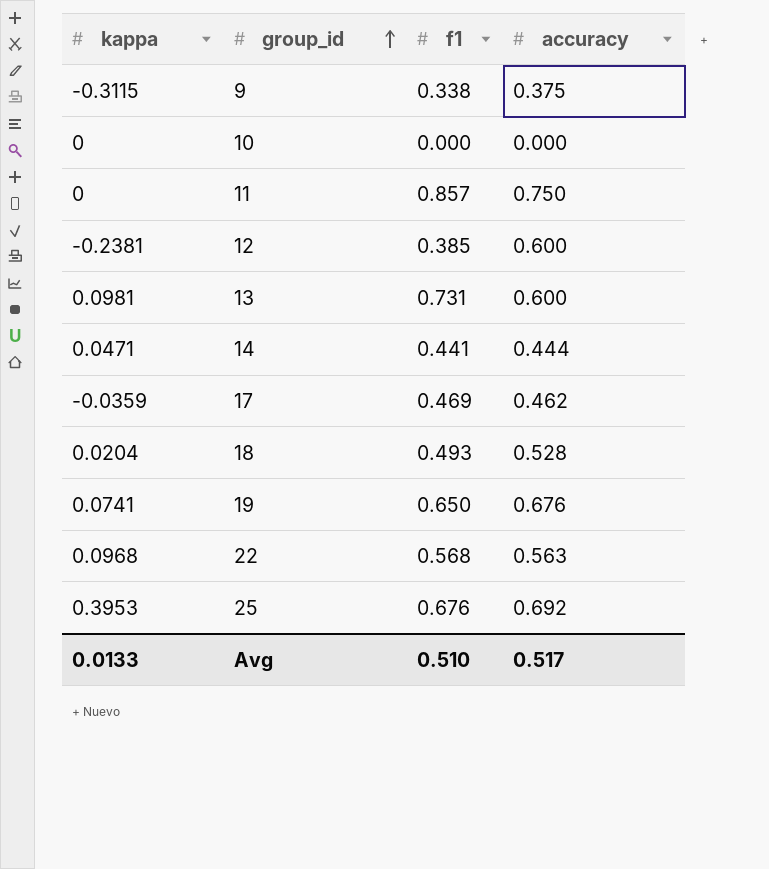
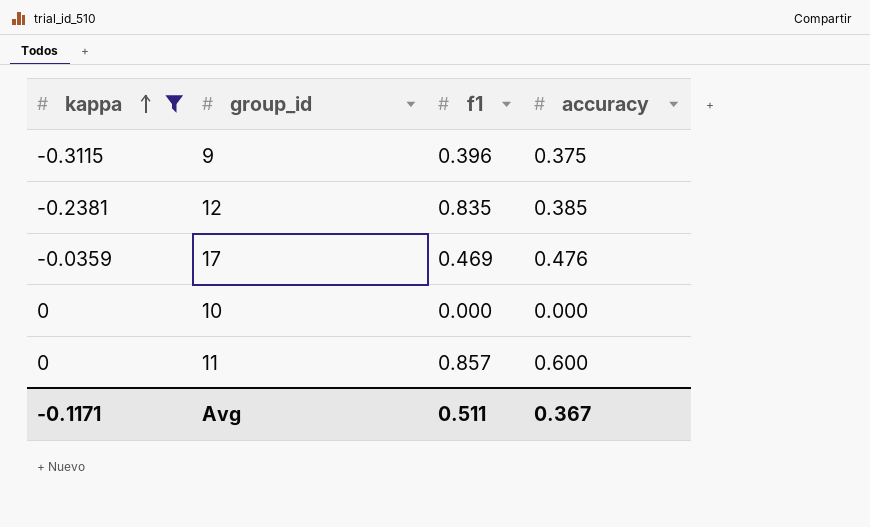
filter: none -> kappa <= 0
row order: group_id ascending -> kappa ascending
9 | f1: 0.338 -> 0.396
12 | f1: 0.385 -> 0.835
12 | accuracy: 0.600 -> 0.385
17 | accuracy: 0.462 -> 0.476
11 | accuracy: 0.750 -> 0.600
Avg | kappa: 0.0133 -> -0.1171
Avg | f1: 0.510 -> 0.511
Avg | accuracy: 0.517 -> 0.367

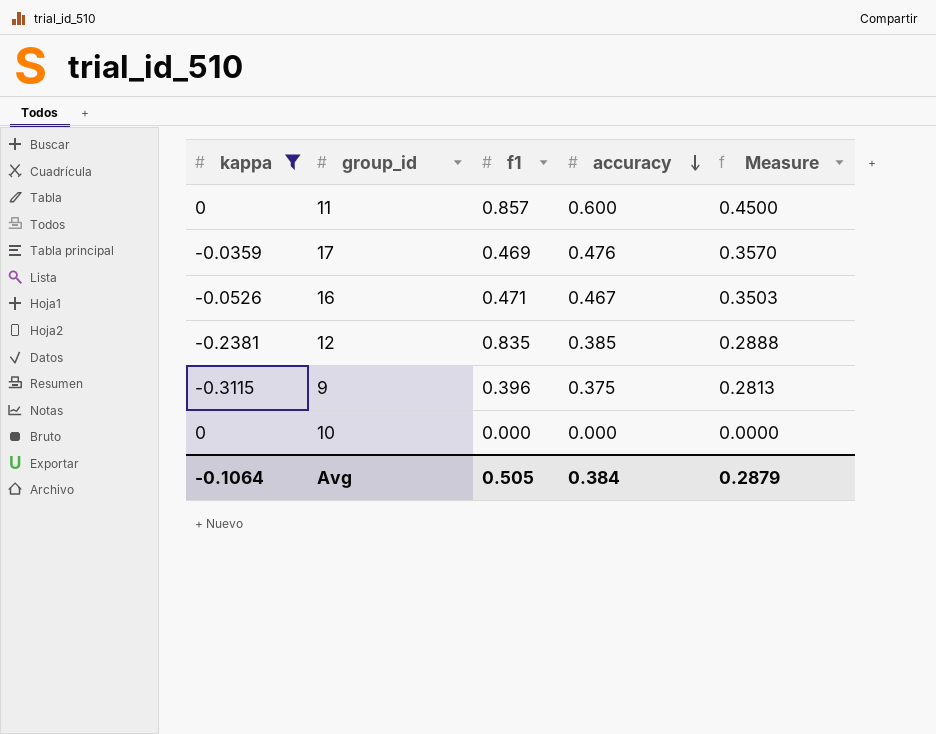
row order: kappa ascending -> accuracy descending
column Measure | formula: none -> [accuracy] * 0.75
row 16: none -> -0.0526 | 0.471 | 0.467 | 0.3503
Avg | kappa: -0.1171 -> -0.1064
Avg | f1: 0.511 -> 0.505
Avg | accuracy: 0.367 -> 0.384

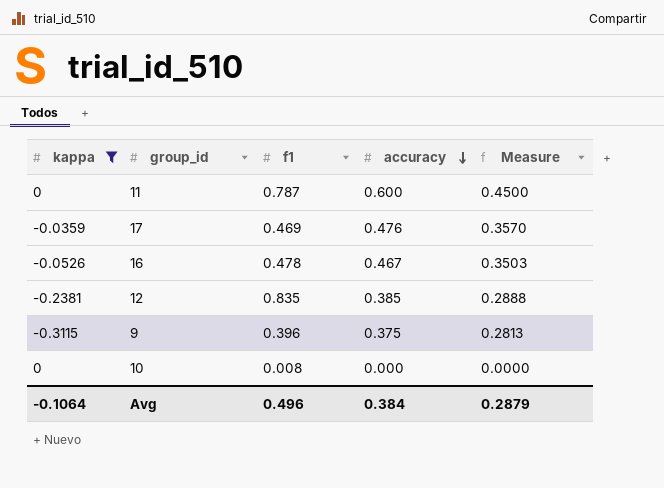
11 | f1: 0.857 -> 0.787
16 | f1: 0.471 -> 0.478
10 | f1: 0.000 -> 0.008
Avg | f1: 0.505 -> 0.496

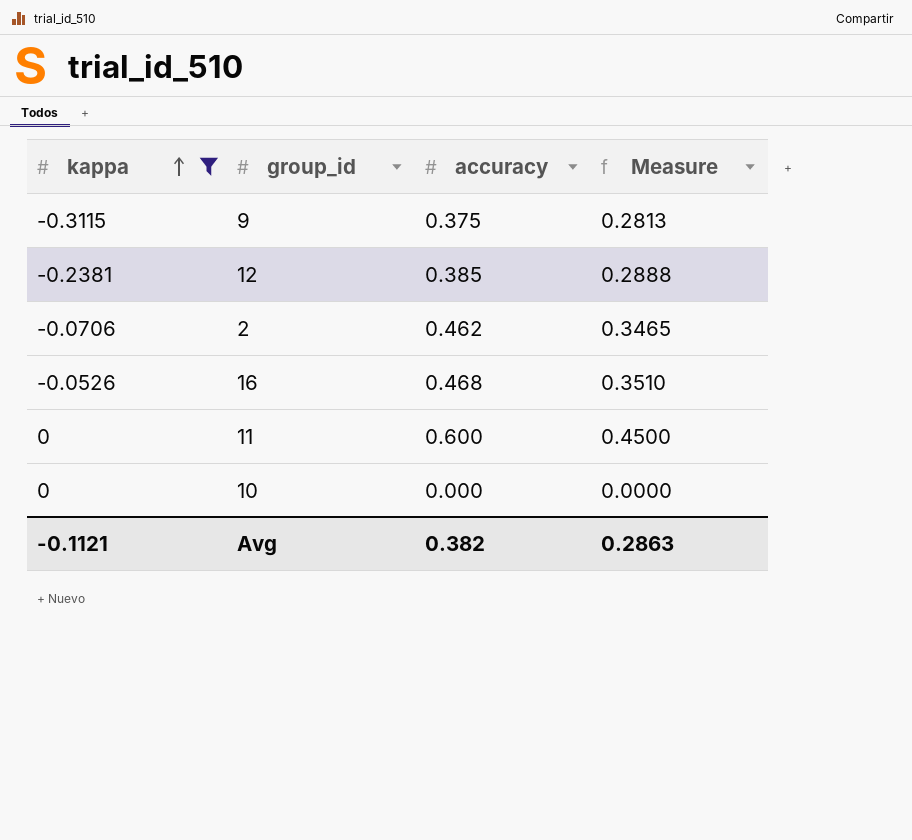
row order: accuracy descending -> kappa ascending
column f1 | position: 3 -> none
row 17: -0.0359 | 0.469 | 0.476 | 0.3570 -> none
row 2: none -> -0.0706 | 0.462 | 0.3465
16 | accuracy: 0.467 -> 0.468
16 | Measure: 0.3503 -> 0.3510
Avg | kappa: -0.1064 -> -0.1121
Avg | accuracy: 0.384 -> 0.382
Avg | Measure: 0.2879 -> 0.2863

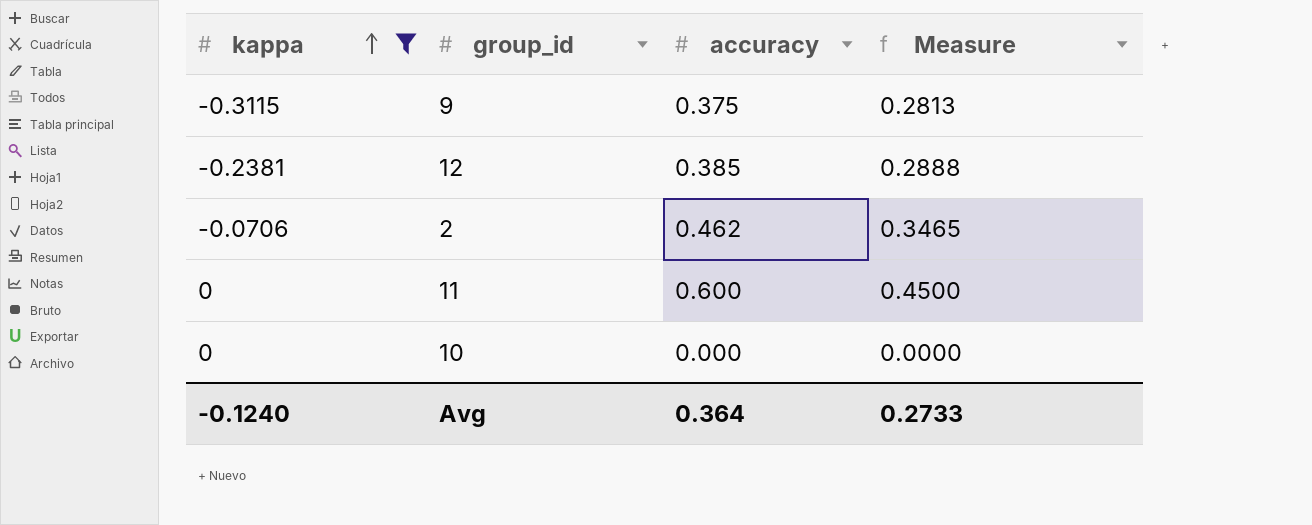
row 16: -0.0526 | 0.468 | 0.3510 -> none
Avg | kappa: -0.1121 -> -0.1240
Avg | accuracy: 0.382 -> 0.364
Avg | Measure: 0.2863 -> 0.2733

